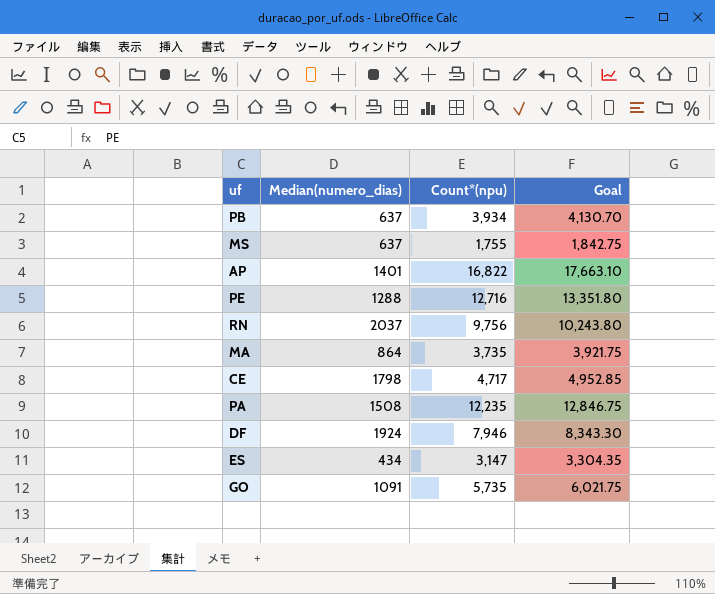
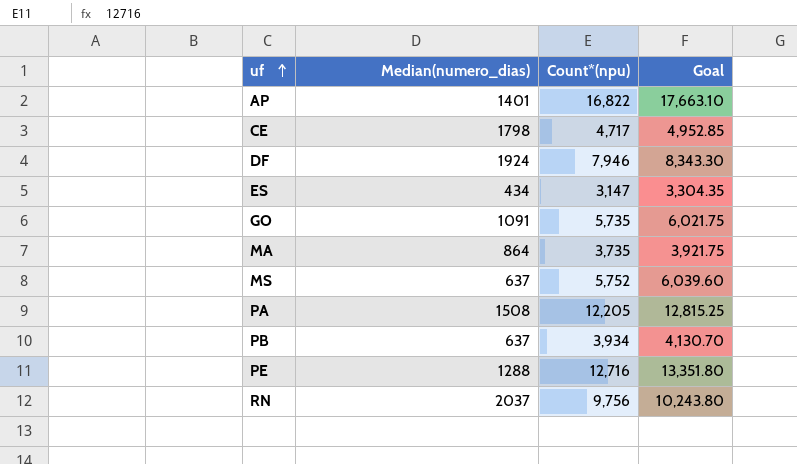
row order: none -> uf ascending
MS | Count*(npu): 1,755 -> 5,752
MS | Goal: 1,842.75 -> 6,039.60
PA | Count*(npu): 12,235 -> 12,205
PA | Goal: 12,846.75 -> 12,815.25

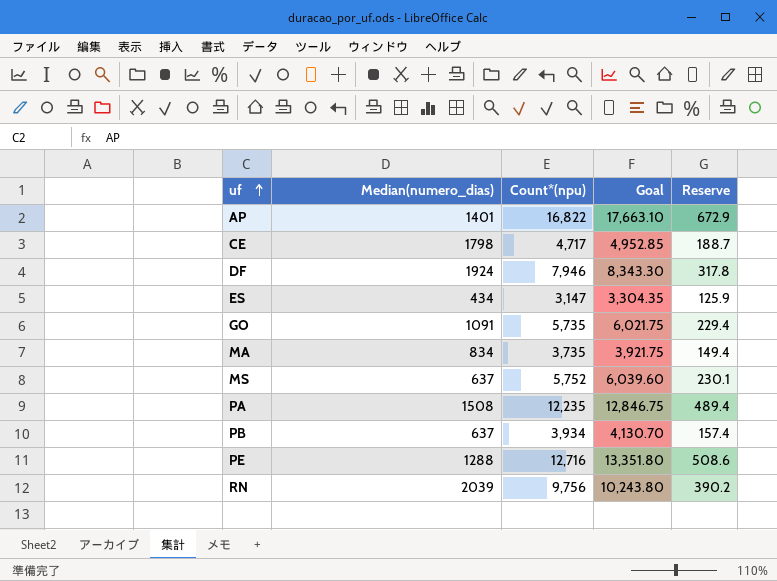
column Reserve | formula: none -> [Count*(npu)] * 0.04
MA | Median(numero_dias): 864 -> 834
PA | Count*(npu): 12,205 -> 12,235
PA | Goal: 12,815.25 -> 12,846.75
RN | Median(numero_dias): 2037 -> 2039

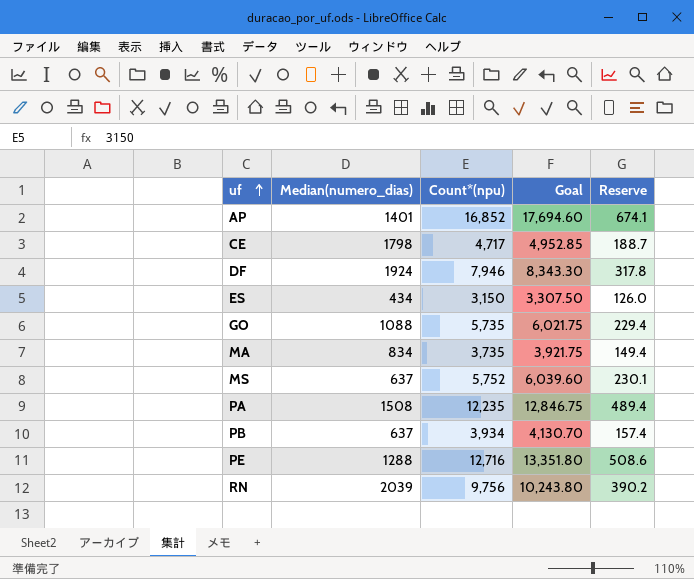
AP | Count*(npu): 16,822 -> 16,852
AP | Goal: 17,663.10 -> 17,694.60
AP | Reserve: 672.9 -> 674.1
ES | Count*(npu): 3,147 -> 3,150
ES | Goal: 3,304.35 -> 3,307.50
ES | Reserve: 125.9 -> 126.0
GO | Median(numero_dias): 1091 -> 1088

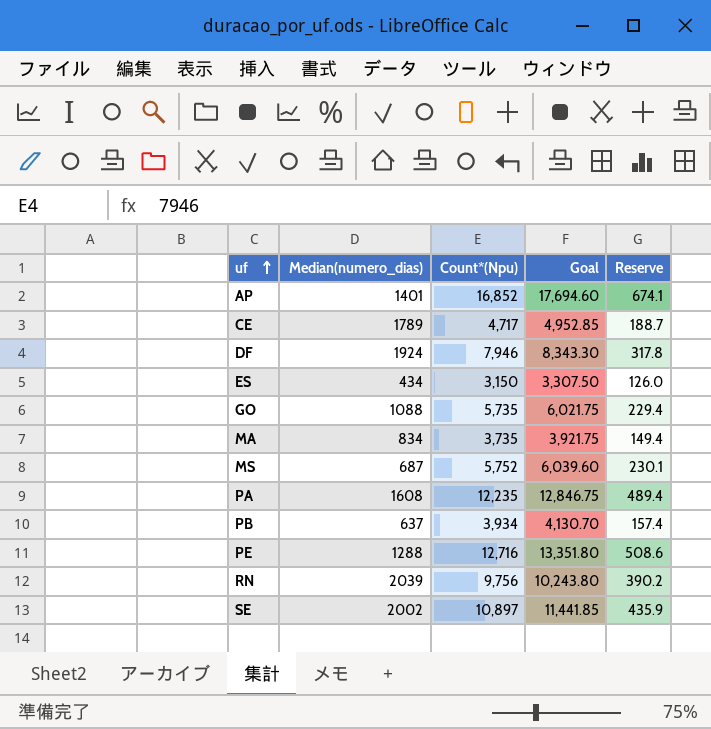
column name: Count*(npu) -> Count*(Npu)
CE | Median(numero_dias): 1798 -> 1789
MS | Median(numero_dias): 637 -> 687
PA | Median(numero_dias): 1508 -> 1608
row SE: none -> 2002 | 10,897 | 11,441.85 | 435.9

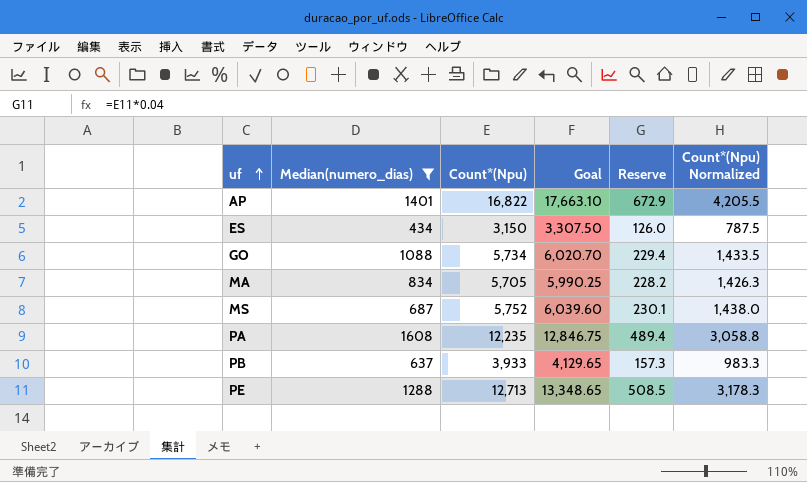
filter: none -> Median(numero_dias) <= 1608
column Count*(Npu) Normalized | formula: none -> [Count*(Npu)] * 0.25
AP | Count*(Npu): 16,852 -> 16,822
AP | Goal: 17,694.60 -> 17,663.10
AP | Reserve: 674.1 -> 672.9
GO | Count*(Npu): 5,735 -> 5,734
GO | Goal: 6,021.75 -> 6,020.70
MA | Count*(Npu): 3,735 -> 5,705
MA | Goal: 3,921.75 -> 5,990.25
MA | Reserve: 149.4 -> 228.2
PB | Count*(Npu): 3,934 -> 3,933
PB | Goal: 4,130.70 -> 4,129.65
PB | Reserve: 157.4 -> 157.3
PE | Count*(Npu): 12,716 -> 12,713
PE | Goal: 13,351.80 -> 13,348.65
PE | Reserve: 508.6 -> 508.5

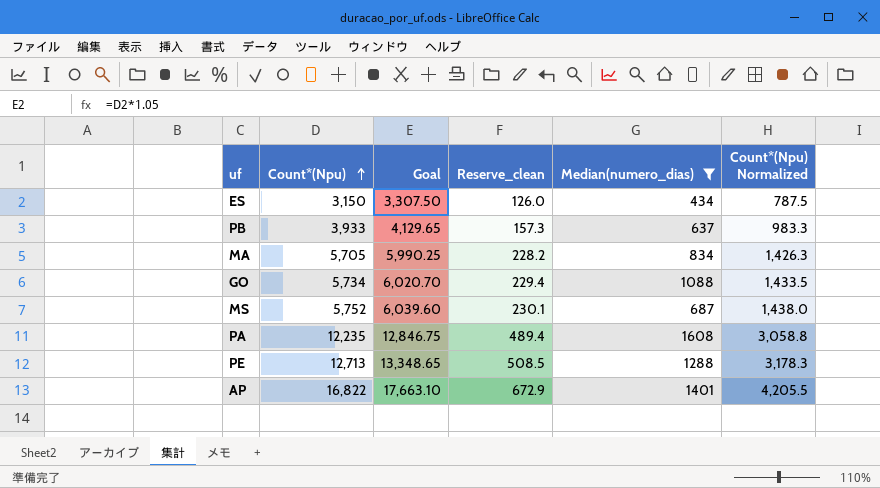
row order: uf ascending -> Count*(Npu) ascending
column name: Reserve -> Reserve_clean
column Median(numero_dias) | position: 2 -> 5

